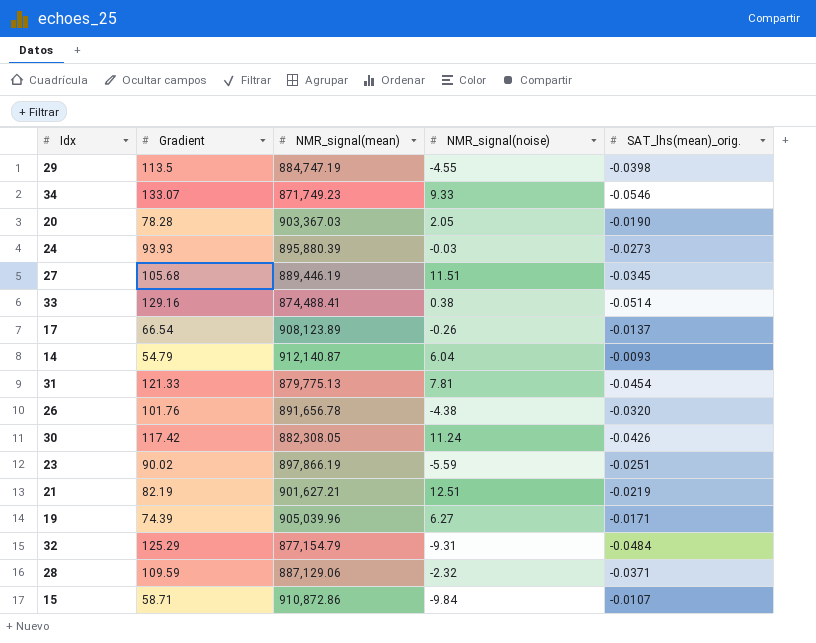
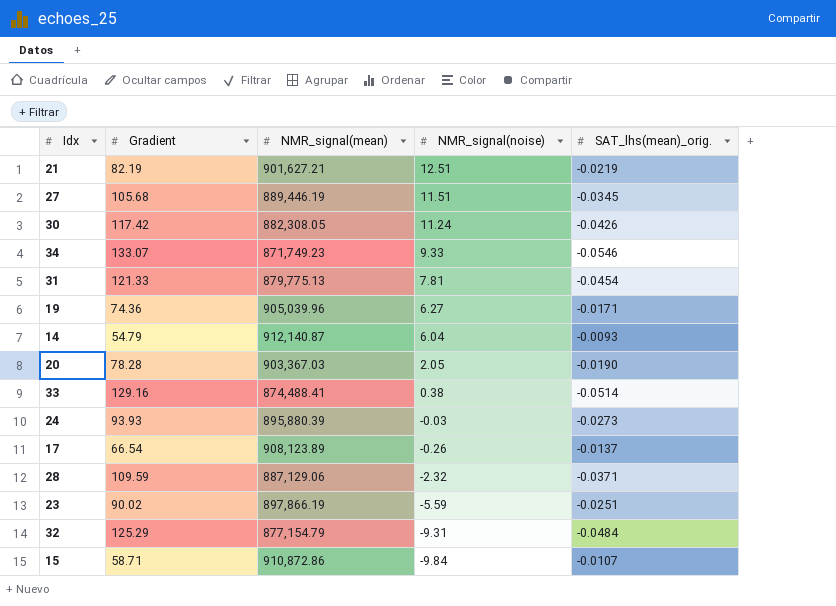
row order: none -> NMR_signal(noise) descending
row 29: 113.5 | 884,747.19 | -4.55 | -0.0398 -> none
row 26: 101.76 | 891,656.78 | -4.38 | -0.0320 -> none
19 | Gradient: 74.39 -> 74.36

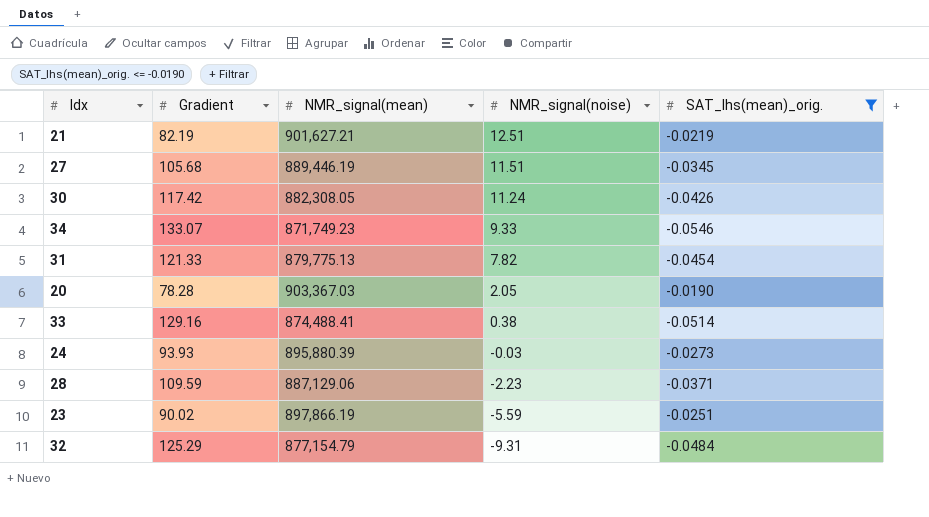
filter: none -> SAT_lhs(mean)_orig. <= -0.0190
31 | NMR_signal(noise): 7.81 -> 7.82
28 | NMR_signal(noise): -2.32 -> -2.23

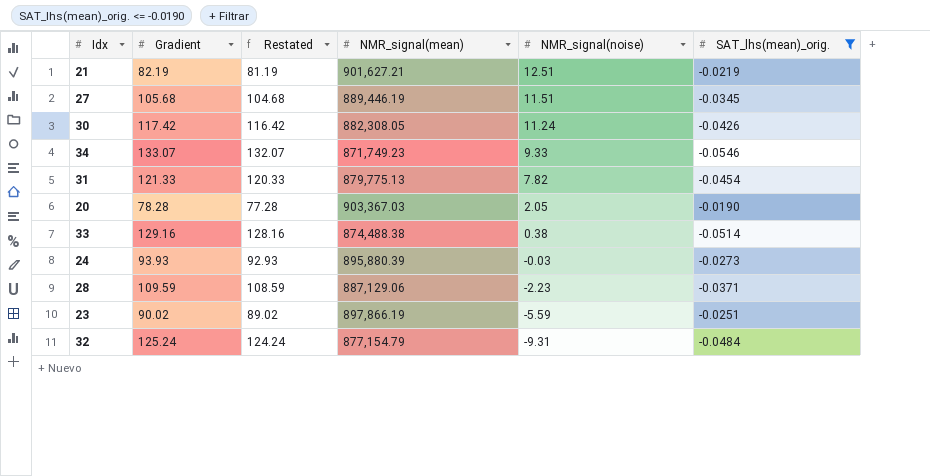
column Restated | formula: none -> [Gradient] - 1
33 | NMR_signal(mean): 874,488.41 -> 874,488.38
32 | Gradient: 125.29 -> 125.24

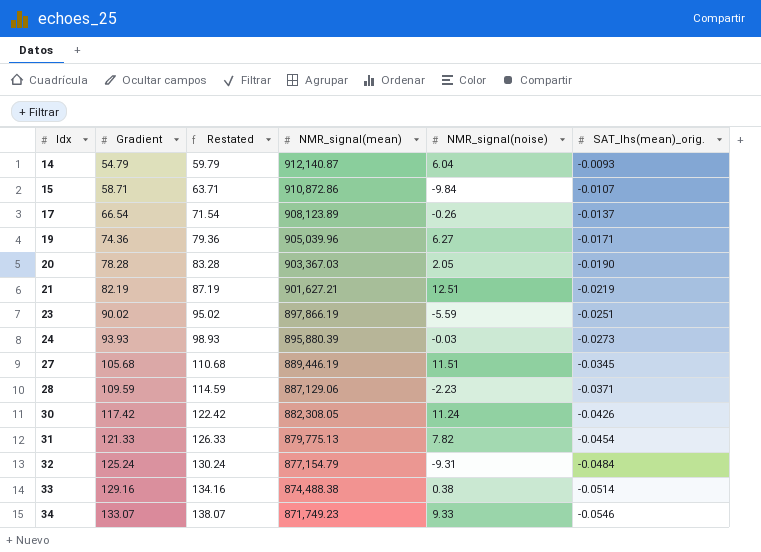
filter: SAT_lhs(mean)_orig. <= -0.0190 -> none
row order: NMR_signal(noise) descending -> Idx ascending
column Restated | formula: [Gradient] - 1 -> [Gradient] + 5

